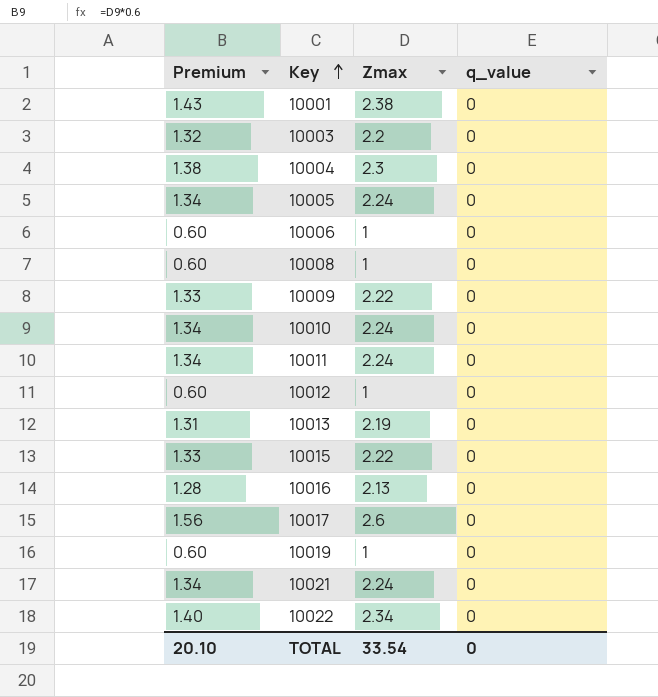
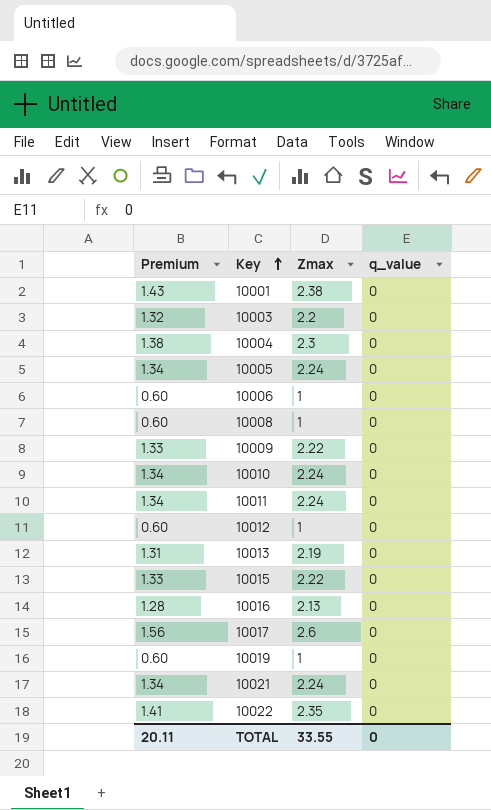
10022 | Premium: 1.40 -> 1.41
10022 | Zmax: 2.34 -> 2.35
TOTAL | Premium: 20.10 -> 20.11
TOTAL | Zmax: 33.54 -> 33.55

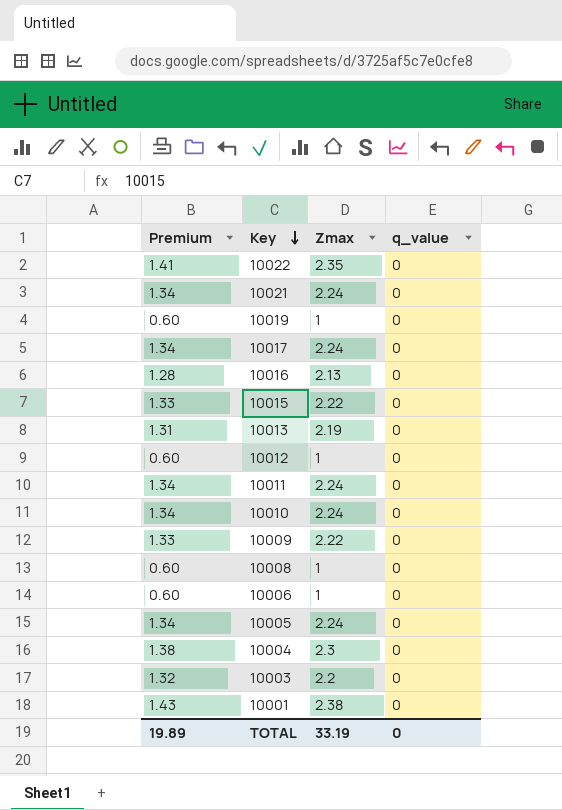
row order: Key ascending -> Key descending
10017 | Premium: 1.56 -> 1.34
10017 | Zmax: 2.6 -> 2.24
TOTAL | Premium: 20.11 -> 19.89
TOTAL | Zmax: 33.55 -> 33.19

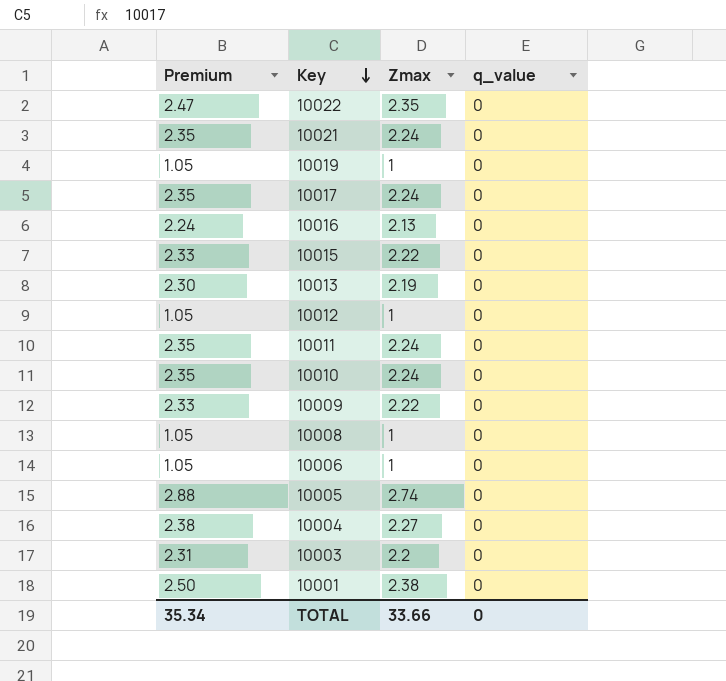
column Premium | formula: [Zmax] * 0.6 -> [Zmax] * 1.05
10005 | Zmax: 2.24 -> 2.74
10004 | Zmax: 2.3 -> 2.27
TOTAL | Premium: 19.89 -> 35.34
TOTAL | Zmax: 33.19 -> 33.66

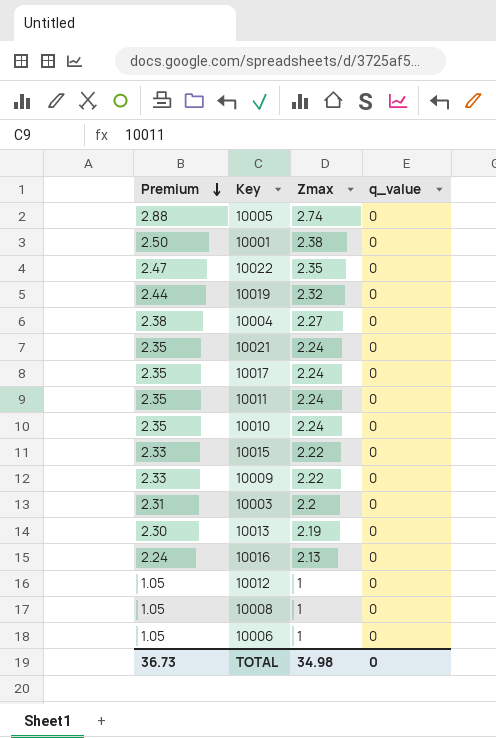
row order: Key descending -> Premium descending
10019 | Premium: 1.05 -> 2.44
10019 | Zmax: 1 -> 2.32
TOTAL | Premium: 35.34 -> 36.73
TOTAL | Zmax: 33.66 -> 34.98

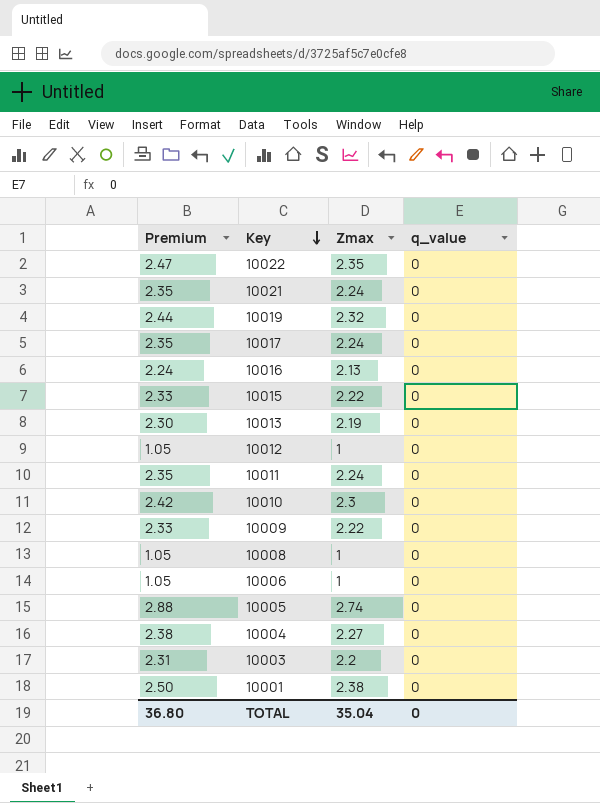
row order: Premium descending -> Key descending
10010 | Premium: 2.35 -> 2.42
10010 | Zmax: 2.24 -> 2.3
TOTAL | Premium: 36.73 -> 36.80
TOTAL | Zmax: 34.98 -> 35.04

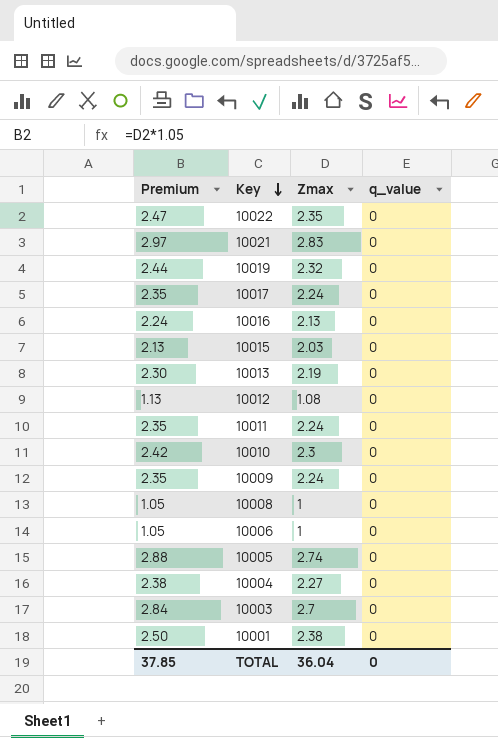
10021 | Premium: 2.35 -> 2.97
10021 | Zmax: 2.24 -> 2.83
10015 | Premium: 2.33 -> 2.13
10015 | Zmax: 2.22 -> 2.03
10012 | Premium: 1.05 -> 1.13
10012 | Zmax: 1 -> 1.08
10009 | Premium: 2.33 -> 2.35
10009 | Zmax: 2.22 -> 2.24
10003 | Premium: 2.31 -> 2.84
10003 | Zmax: 2.2 -> 2.7
TOTAL | Premium: 36.80 -> 37.85
TOTAL | Zmax: 35.04 -> 36.04

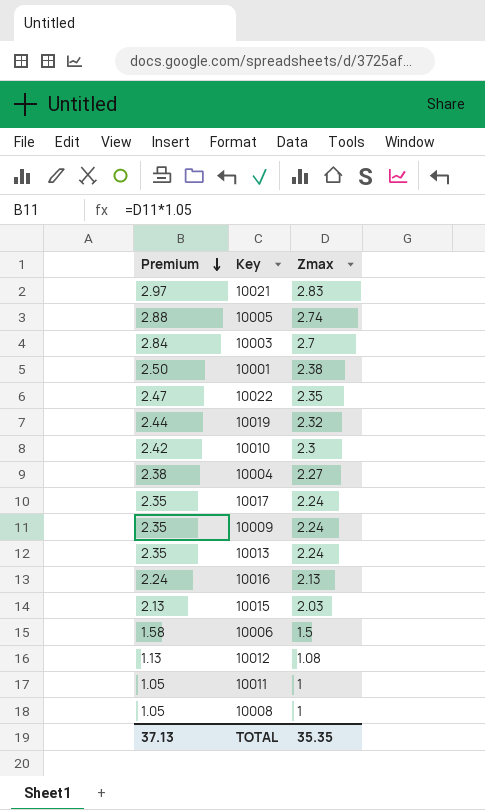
row order: Key descending -> Premium descending
column q_value | position: 4 -> none
10013 | Premium: 2.30 -> 2.35
10013 | Zmax: 2.19 -> 2.24
10006 | Premium: 1.05 -> 1.58
10006 | Zmax: 1 -> 1.5
10011 | Premium: 2.35 -> 1.05
10011 | Zmax: 2.24 -> 1
TOTAL | Premium: 37.85 -> 37.13
TOTAL | Zmax: 36.04 -> 35.35

